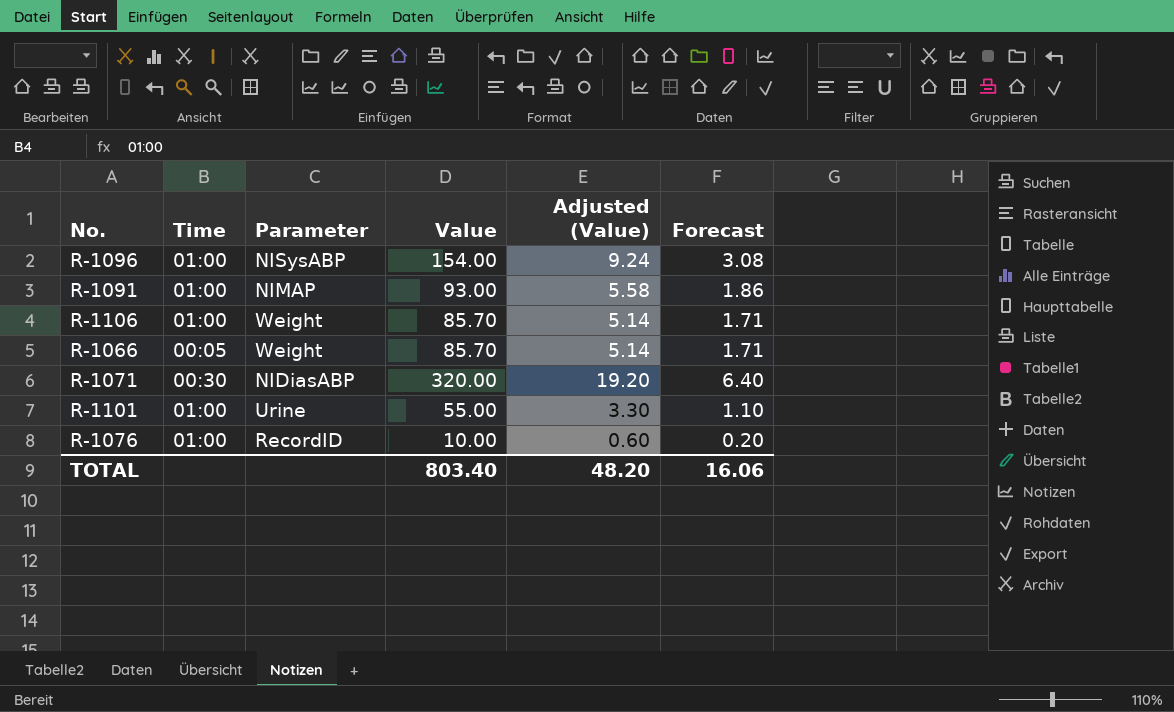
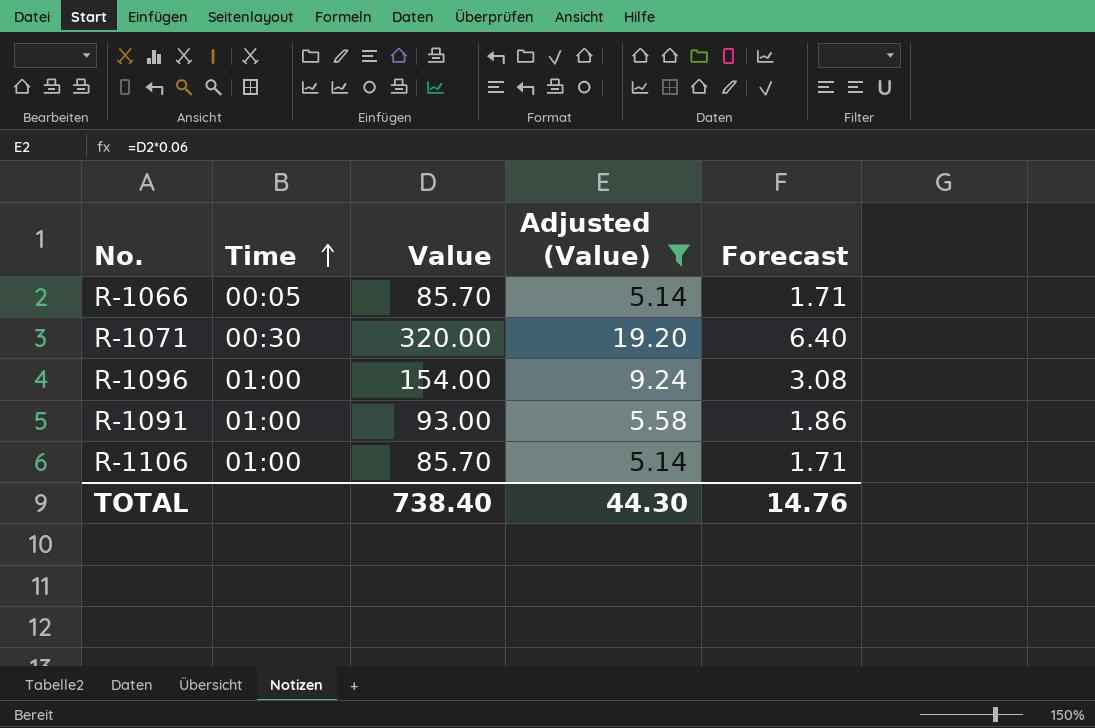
filter: none -> Adjusted (Value) >= 5.14
row order: none -> Time ascending
column Parameter | position: 3 -> none
TOTAL | Value: 803.40 -> 738.40
TOTAL | Adjusted (Value): 48.20 -> 44.30
TOTAL | Forecast: 16.06 -> 14.76

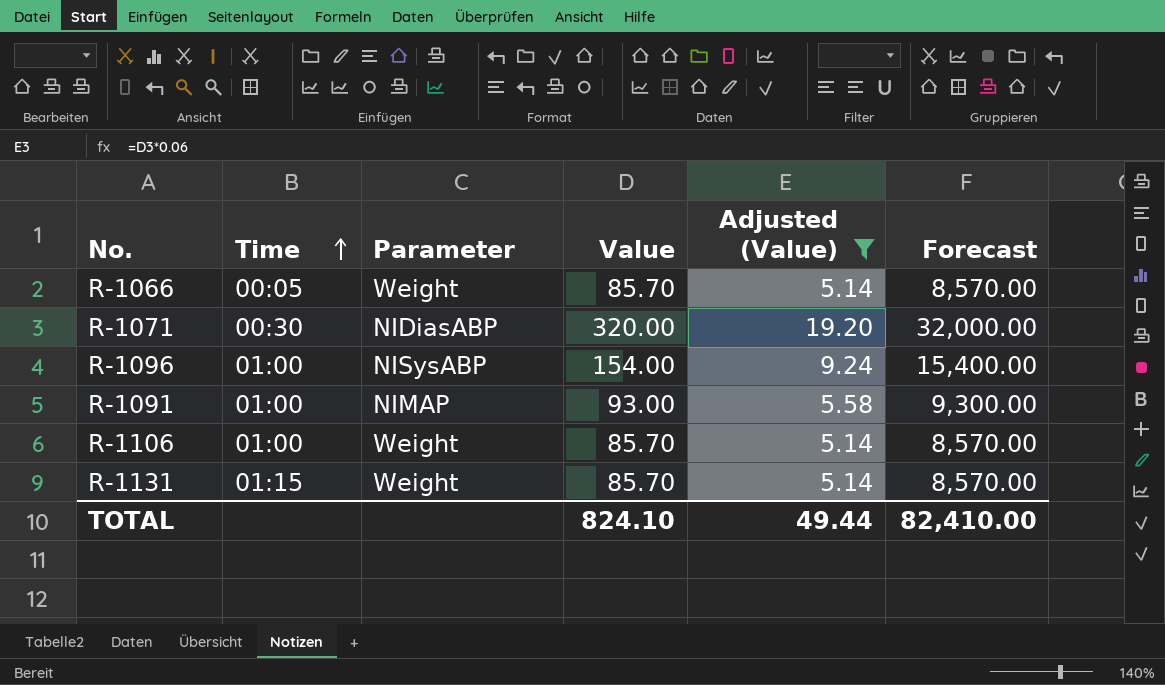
column Parameter | position: none -> 3
column Forecast | formula: [Value] * 0.02 -> [Value] * 100
row R-1131: none -> 01:15 | Weight | 85.70 | 5.14 | 8,570.00
TOTAL | Value: 738.40 -> 824.10
TOTAL | Adjusted (Value): 44.30 -> 49.44
TOTAL | Forecast: 14.76 -> 82,410.00

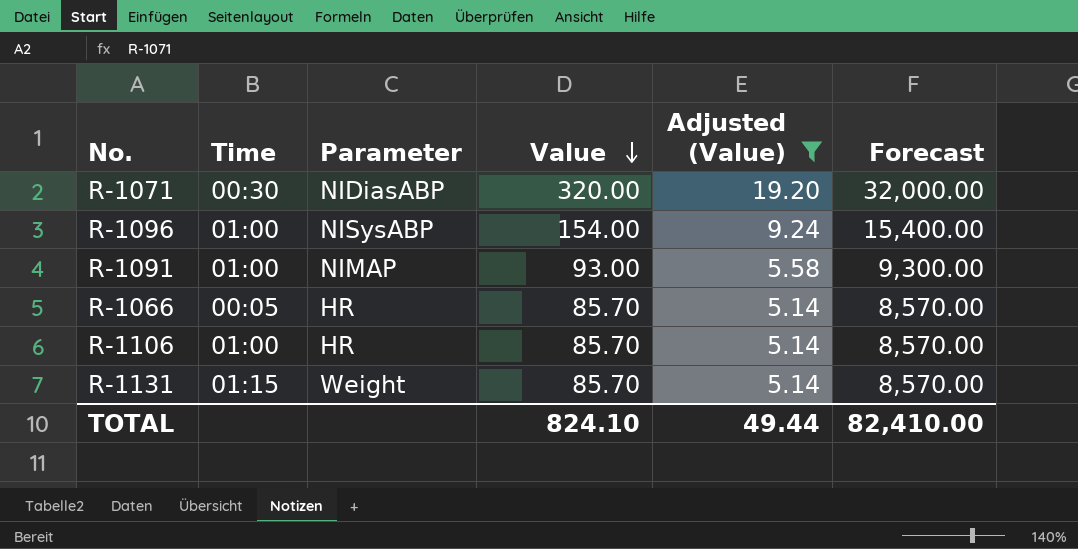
row order: Time ascending -> Value descending
R-1066 | Parameter: Weight -> HR
R-1106 | Parameter: Weight -> HR

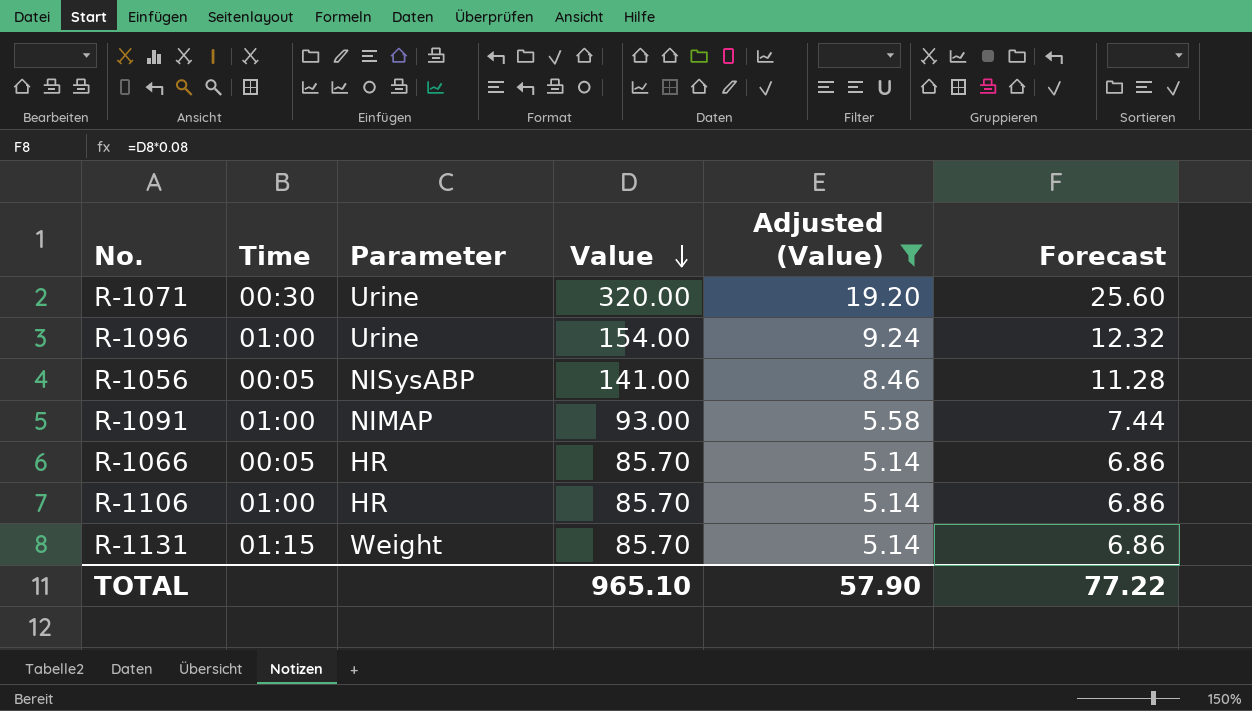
column Forecast | formula: [Value] * 100 -> [Value] * 0.08
R-1071 | Parameter: NIDiasABP -> Urine
R-1096 | Parameter: NISysABP -> Urine
row R-1056: none -> 00:05 | NISysABP | 141.00 | 8.46 | 11.28
TOTAL | Value: 824.10 -> 965.10
TOTAL | Adjusted (Value): 49.44 -> 57.90
TOTAL | Forecast: 82,410.00 -> 77.22

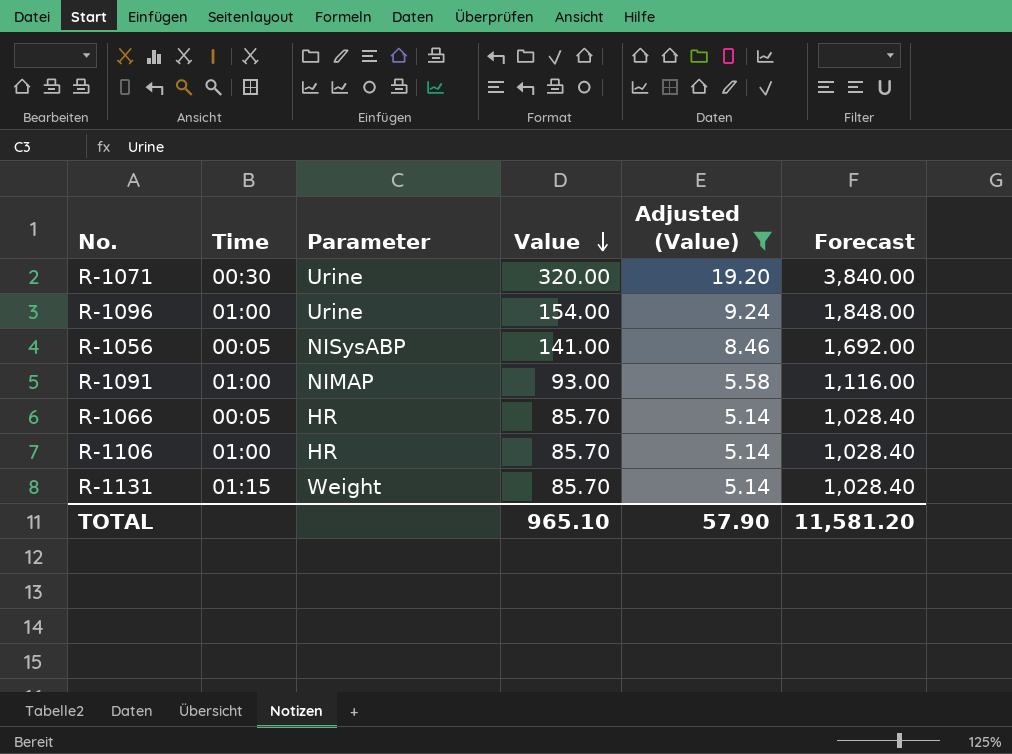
column Forecast | formula: [Value] * 0.08 -> [Value] * 12
TOTAL | Forecast: 77.22 -> 11,581.20

